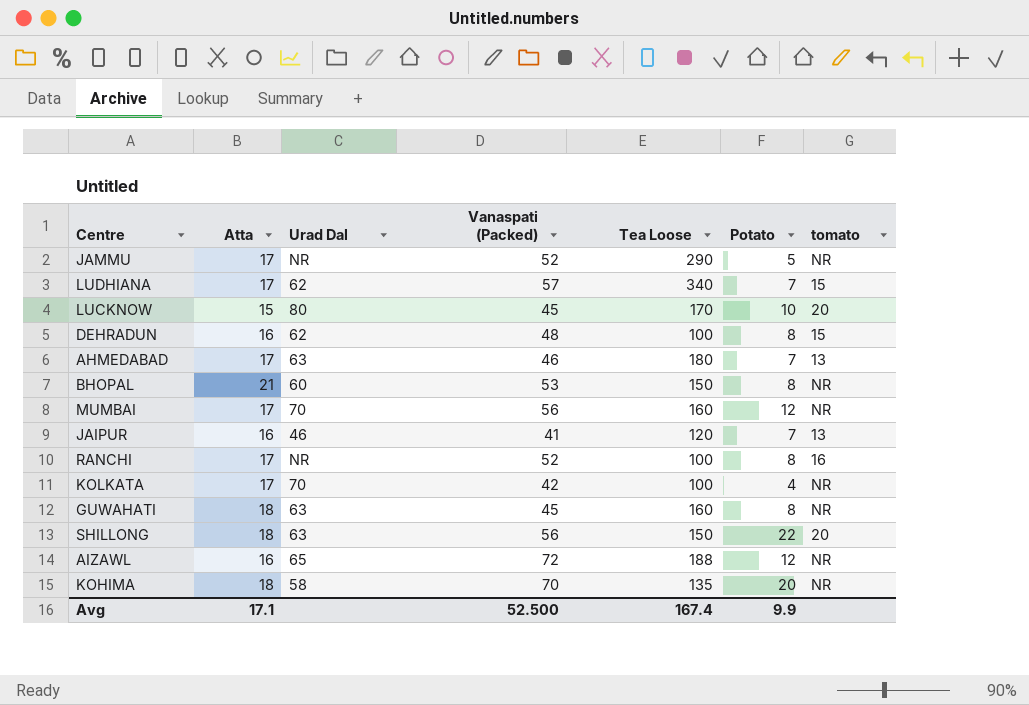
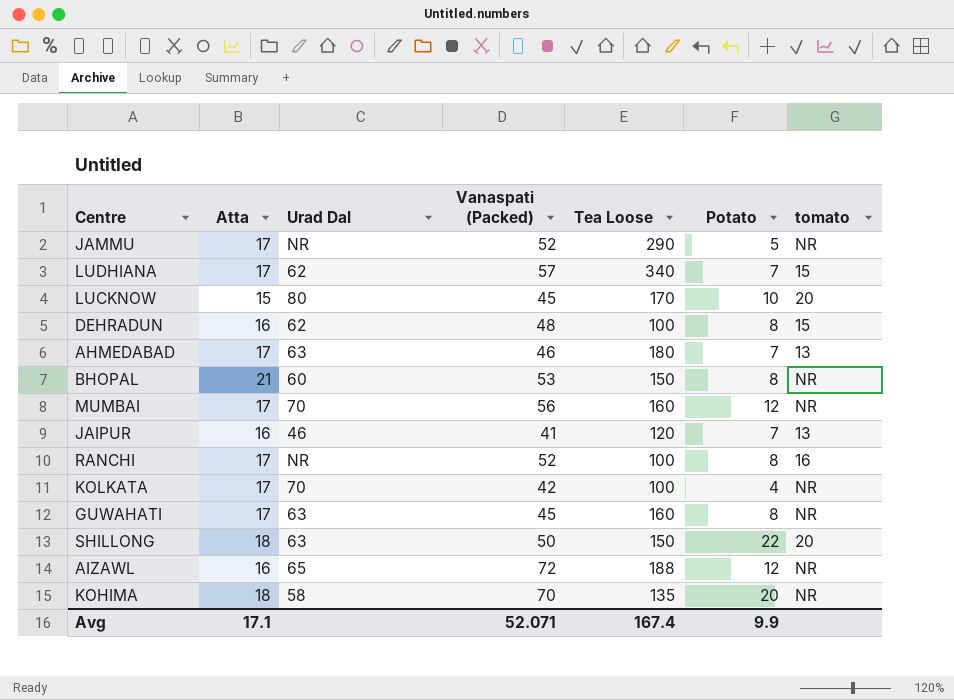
GUWAHATI | Atta: 18 -> 17
SHILLONG | Vanaspati (Packed): 56 -> 50
Avg | Vanaspati (Packed): 52.500 -> 52.071

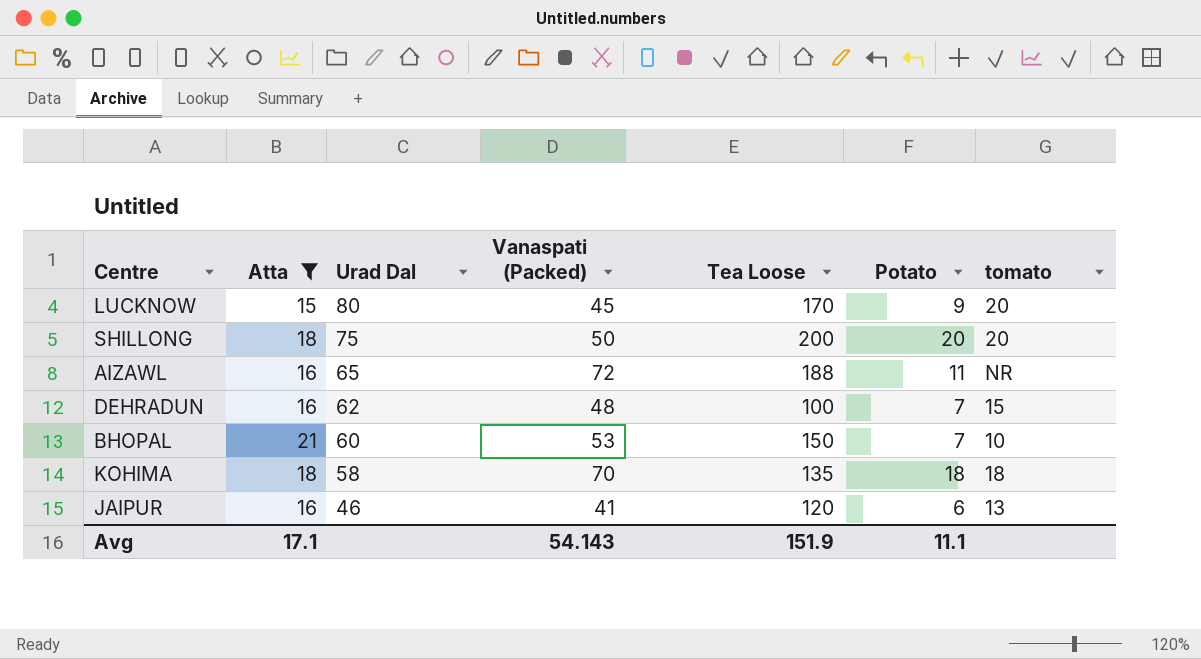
filter: none -> Atta != 17
row order: none -> Urad Dal descending
LUCKNOW | Potato: 10 -> 9
SHILLONG | Urad Dal: 63 -> 75
SHILLONG | Tea Loose: 150 -> 200
SHILLONG | Potato: 22 -> 20
AIZAWL | Potato: 12 -> 11
DEHRADUN | Potato: 8 -> 7
BHOPAL | Potato: 8 -> 7
BHOPAL | tomato: NR -> 10
KOHIMA | Potato: 20 -> 18
KOHIMA | tomato: NR -> 18
JAIPUR | Potato: 7 -> 6
Avg | Vanaspati (Packed): 52.071 -> 54.143
Avg | Tea Loose: 167.4 -> 151.9
Avg | Potato: 9.9 -> 11.1

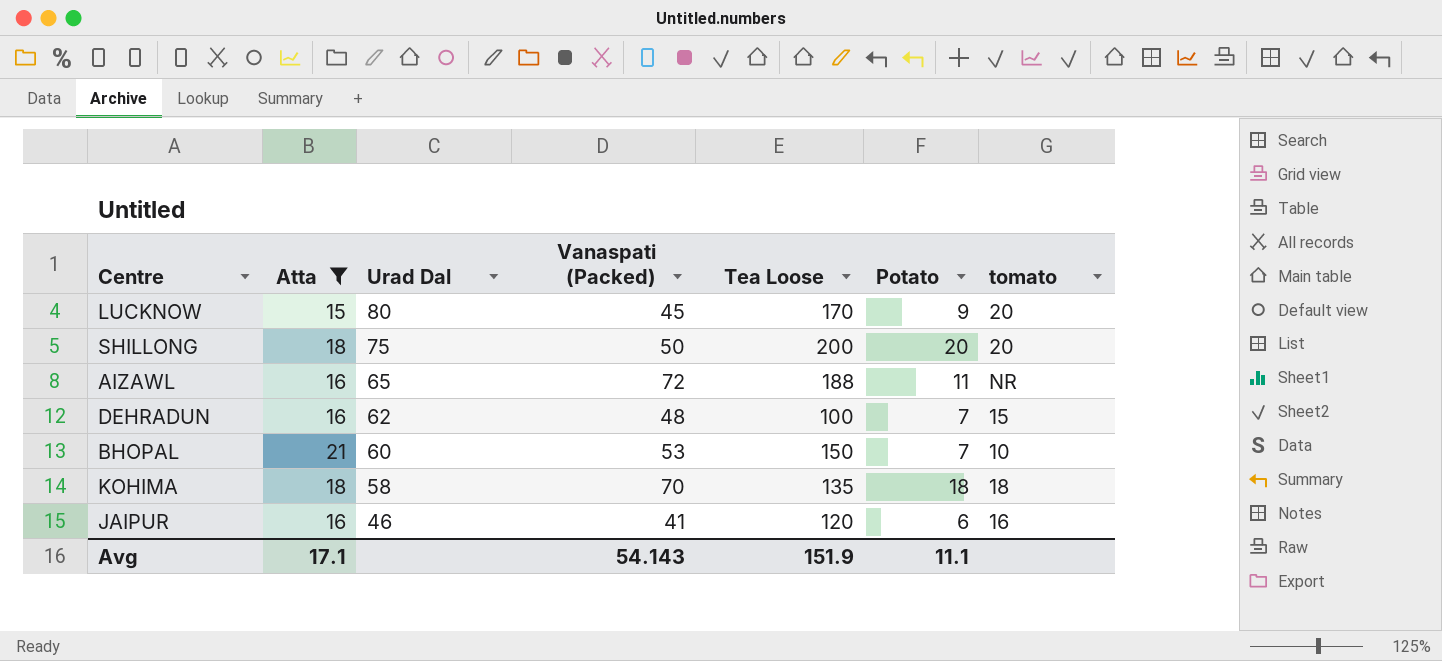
JAIPUR | tomato: 13 -> 16

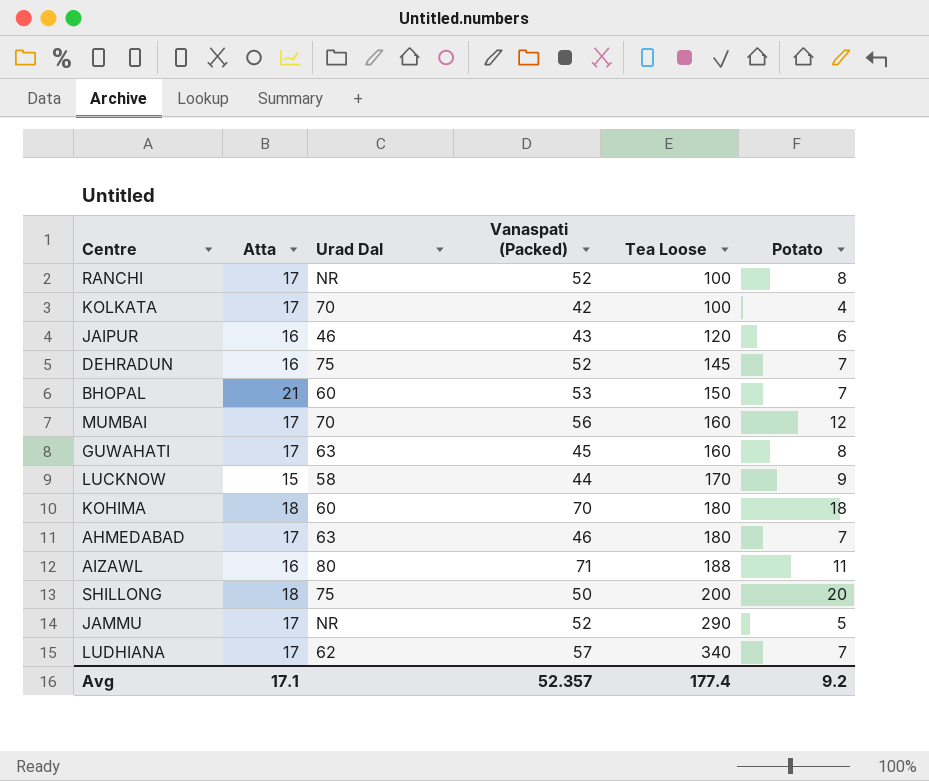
filter: Atta != 17 -> none
row order: Urad Dal descending -> Tea Loose ascending
column tomato | position: 7 -> none
JAIPUR | Vanaspati (Packed): 41 -> 43
DEHRADUN | Urad Dal: 62 -> 75
DEHRADUN | Vanaspati (Packed): 48 -> 52
DEHRADUN | Tea Loose: 100 -> 145
LUCKNOW | Urad Dal: 80 -> 58
LUCKNOW | Vanaspati (Packed): 45 -> 44
KOHIMA | Urad Dal: 58 -> 60
KOHIMA | Tea Loose: 135 -> 180
AIZAWL | Urad Dal: 65 -> 80
AIZAWL | Vanaspati (Packed): 72 -> 71
Avg | Vanaspati (Packed): 54.143 -> 52.357
Avg | Tea Loose: 151.9 -> 177.4
Avg | Potato: 11.1 -> 9.2

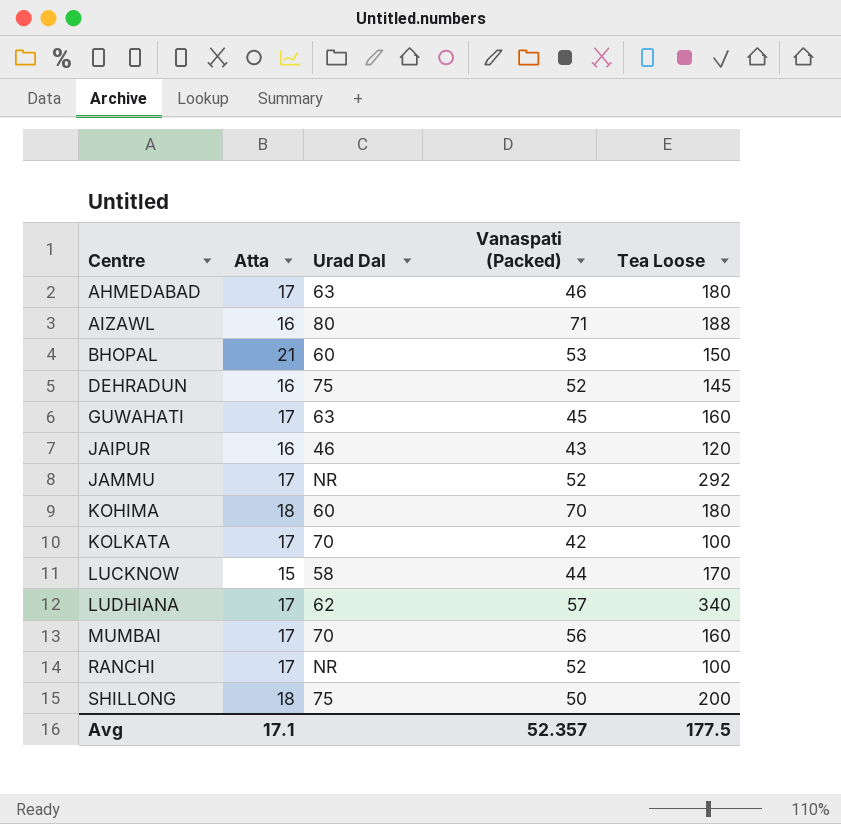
row order: Tea Loose ascending -> Centre ascending
column Potato | position: 6 -> none
JAMMU | Tea Loose: 290 -> 292
Avg | Tea Loose: 177.4 -> 177.5

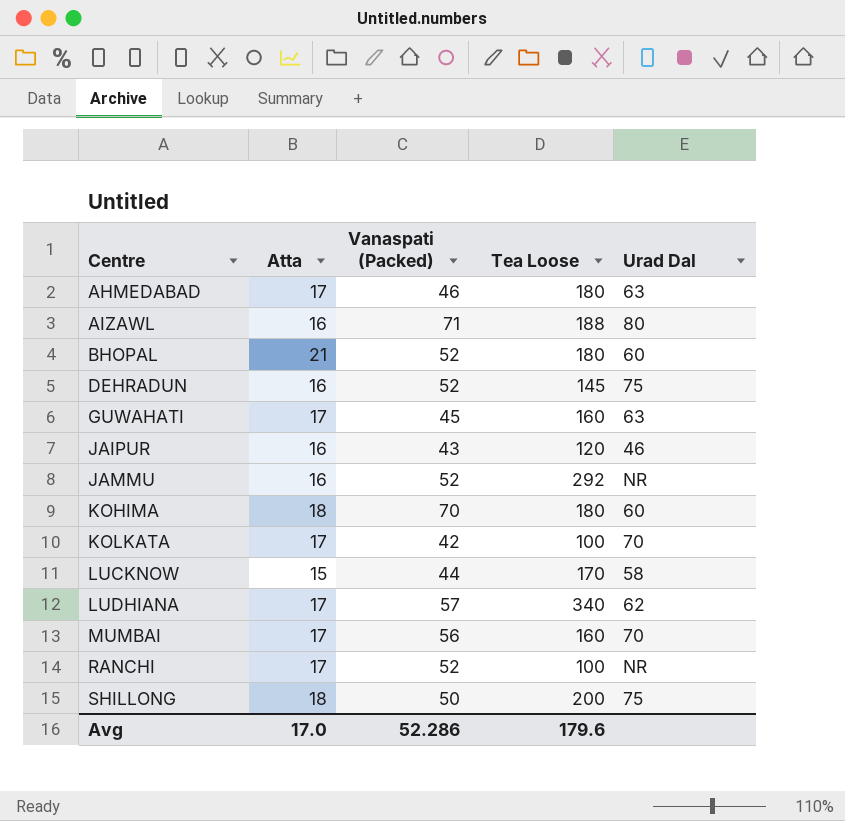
column Urad Dal | position: 3 -> 5
BHOPAL | Vanaspati (Packed): 53 -> 52
BHOPAL | Tea Loose: 150 -> 180
JAMMU | Atta: 17 -> 16
Avg | Atta: 17.1 -> 17.0
Avg | Vanaspati (Packed): 52.357 -> 52.286
Avg | Tea Loose: 177.5 -> 179.6

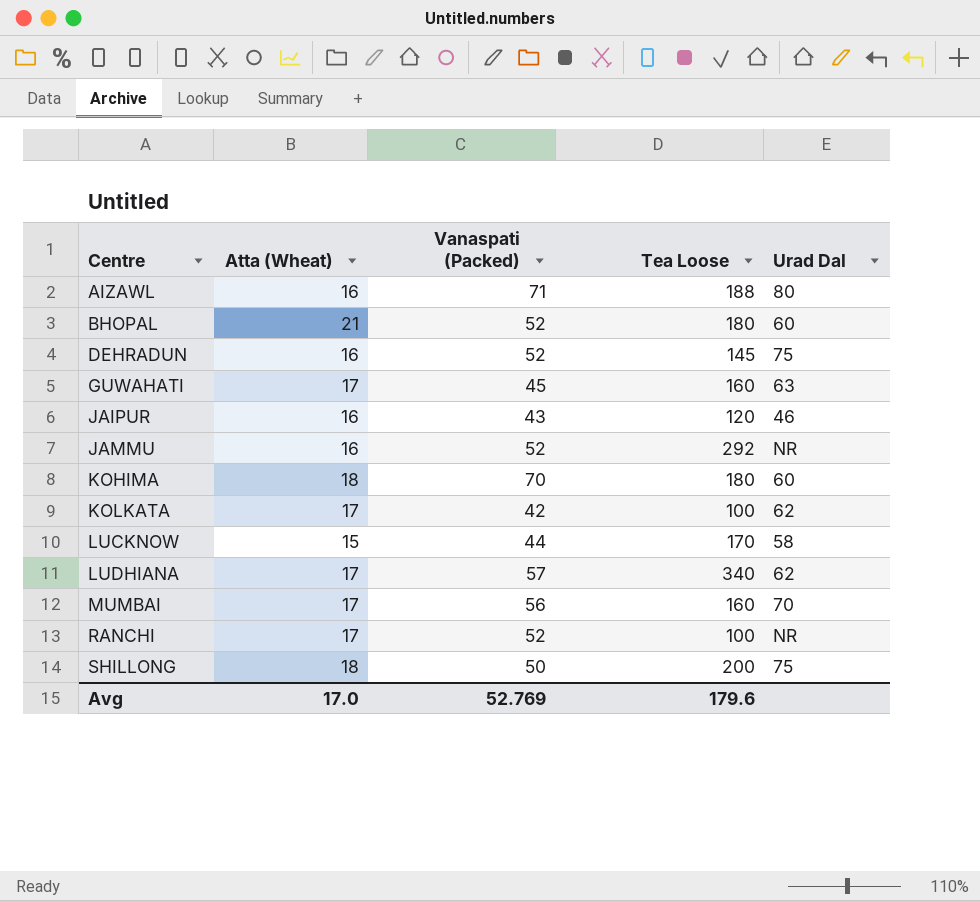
column name: Atta -> Atta (Wheat)
row AHMEDABAD: 17 | 46 | 180 | 63 -> none
KOLKATA | Urad Dal: 70 -> 62
Avg | Vanaspati (Packed): 52.286 -> 52.769

